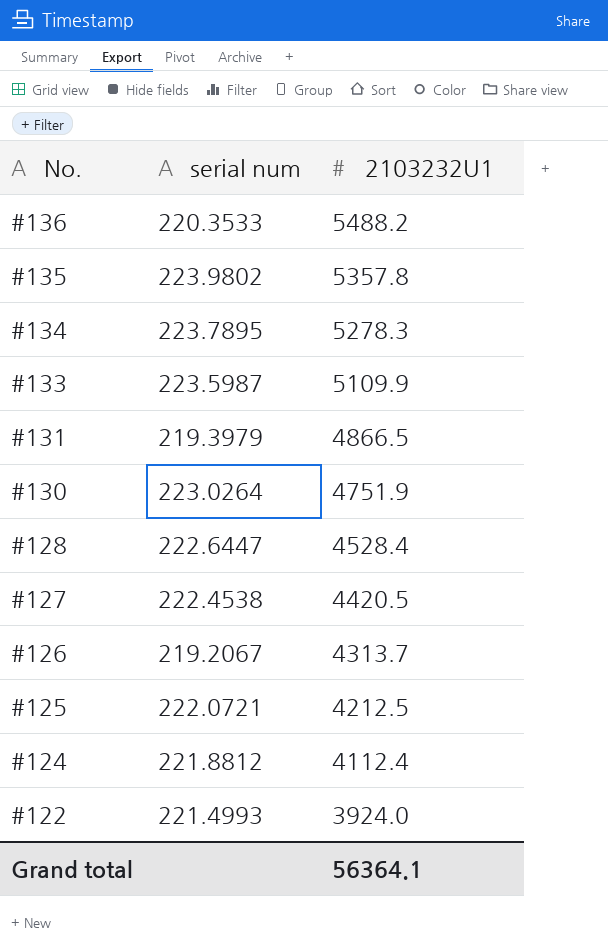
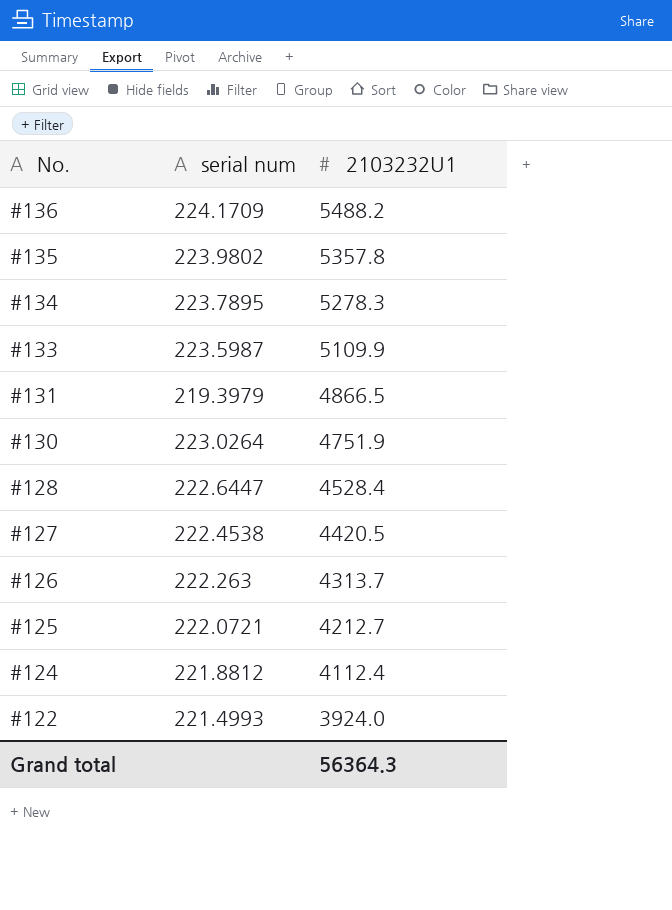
#136 | serial num: 220.3533 -> 224.1709
#126 | serial num: 219.2067 -> 222.263
#125 | 2103232U1: 4212.5 -> 4212.7
Grand total | 2103232U1: 56364.1 -> 56364.3

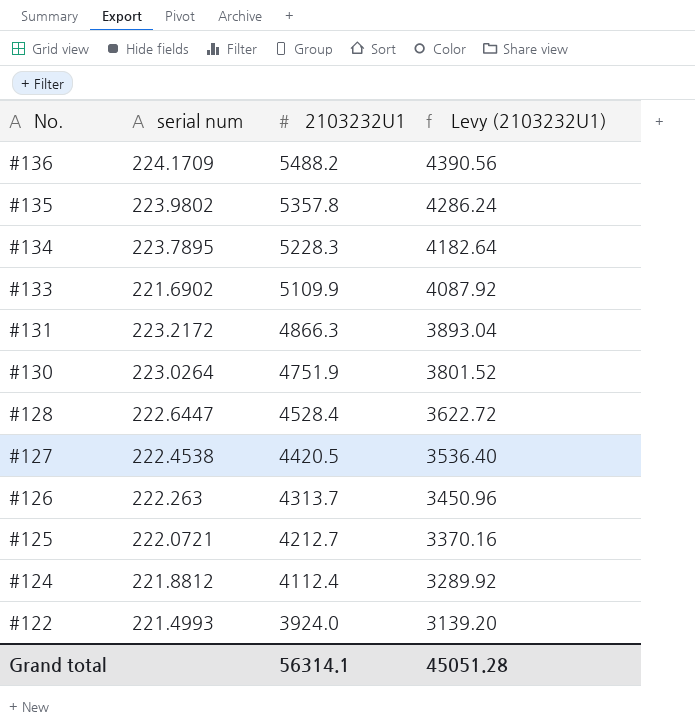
column Levy (2103232U1) | formula: none -> [2103232U1] * 0.8
#134 | 2103232U1: 5278.3 -> 5228.3
#133 | serial num: 223.5987 -> 221.6902
#131 | serial num: 219.3979 -> 223.2172
#131 | 2103232U1: 4866.5 -> 4866.3
Grand total | 2103232U1: 56364.3 -> 56314.1

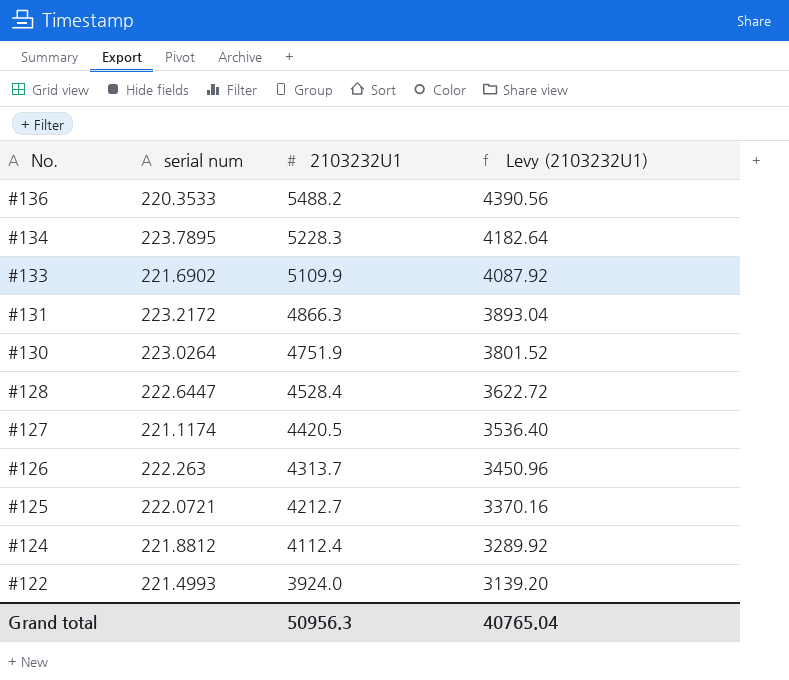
row #135: 223.9802 | 5357.8 | 4286.24 -> none
#136 | serial num: 224.1709 -> 220.3533
#127 | serial num: 222.4538 -> 221.1174
Grand total | 2103232U1: 56314.1 -> 50956.3
Grand total | Levy (2103232U1): 45051.28 -> 40765.04

